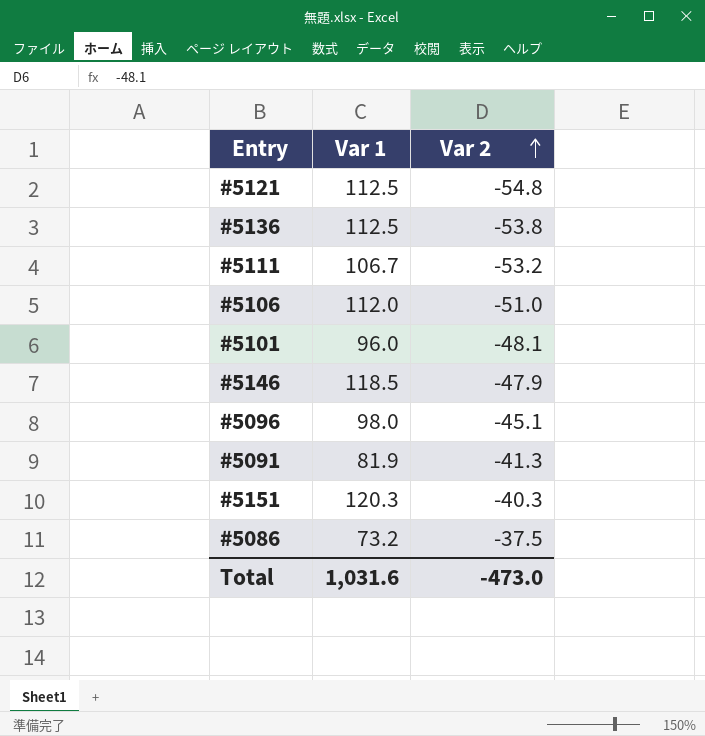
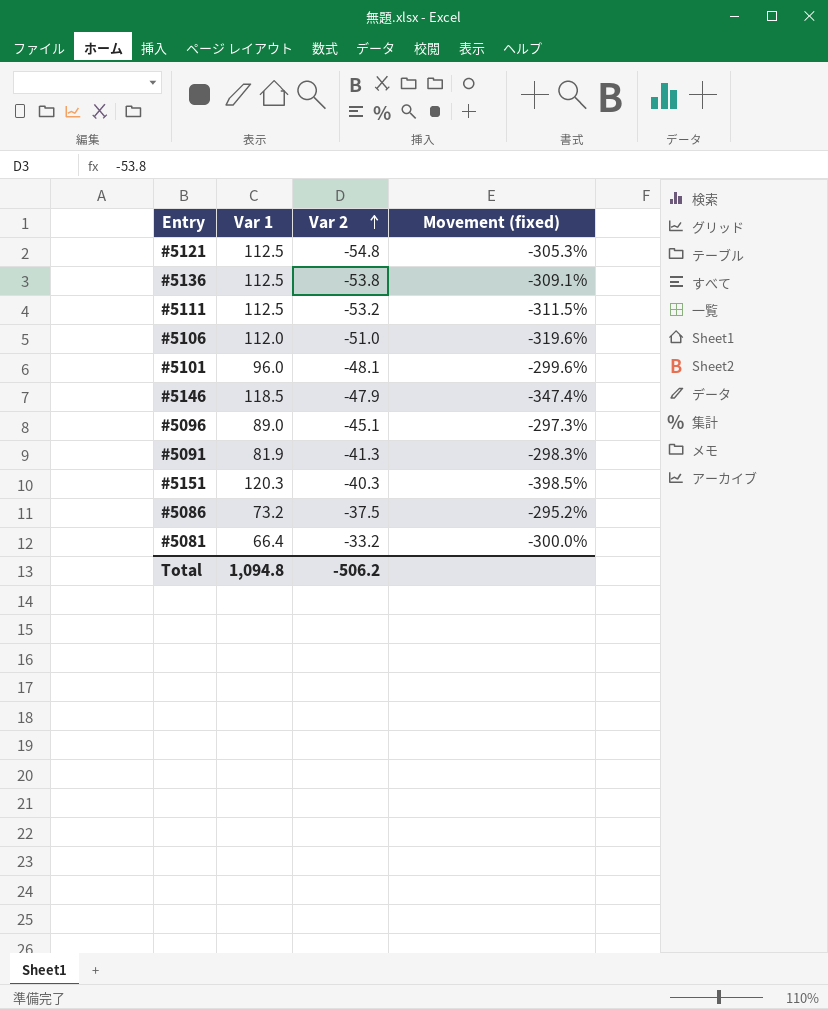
column Movement (fixed) | formula: none -> ([Var 1] - [Var 2]) / [Var 2]
#5111 | Var 1: 106.7 -> 112.5
#5096 | Var 1: 98.0 -> 89.0
row #5081: none -> 66.4 | -33.2 | -300.0%
Total | Var 1: 1,031.6 -> 1,094.8
Total | Var 2: -473.0 -> -506.2

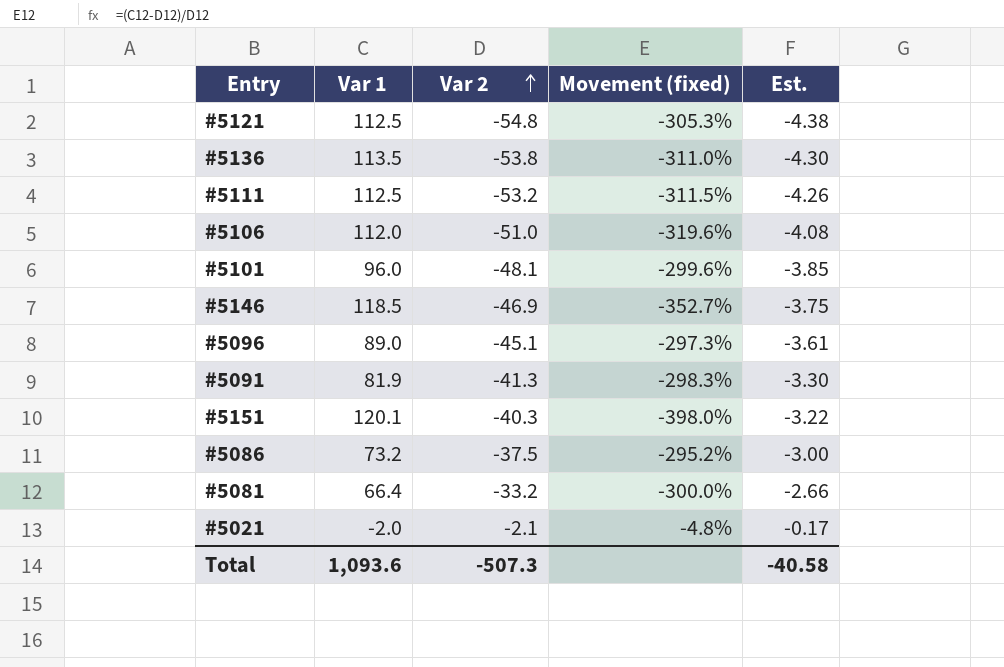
column Est. | formula: none -> [Var 2] * 0.08
#5136 | Var 1: 112.5 -> 113.5
#5136 | Movement (fixed): -309.1% -> -311.0%
#5146 | Var 2: -47.9 -> -46.9
#5146 | Movement (fixed): -347.4% -> -352.7%
#5151 | Var 1: 120.3 -> 120.1
#5151 | Movement (fixed): -398.5% -> -398.0%
row #5021: none -> -2.0 | -2.1 | -4.8% | -0.17
Total | Var 1: 1,094.8 -> 1,093.6
Total | Var 2: -506.2 -> -507.3

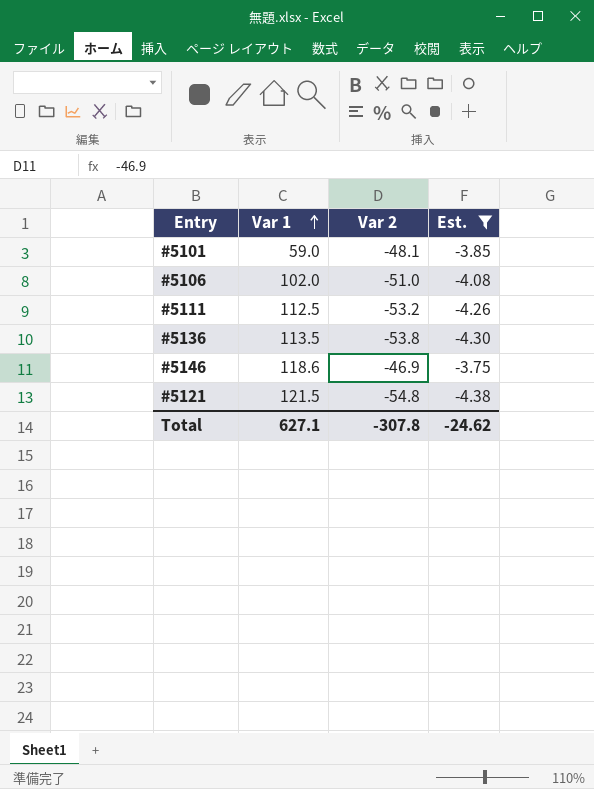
filter: none -> Est. <= -3.75
row order: Var 2 ascending -> Var 1 ascending
column Movement (fixed) | formula: ([Var 1] - [Var 2]) / [Var 2] -> none
#5101 | Var 1: 96.0 -> 59.0
#5106 | Var 1: 112.0 -> 102.0
#5146 | Var 1: 118.5 -> 118.6
#5121 | Var 1: 112.5 -> 121.5
Total | Var 1: 1,093.6 -> 627.1
Total | Var 2: -507.3 -> -307.8
Total | Est.: -40.58 -> -24.62

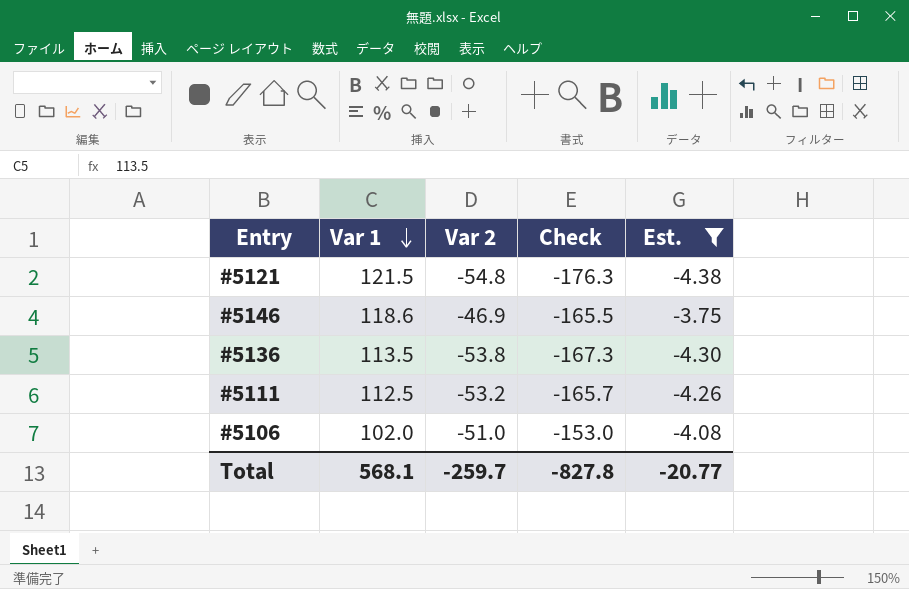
row order: Var 1 ascending -> Var 1 descending
column Check | formula: none -> [Var 2] - [Var 1]
row #5101: 59.0 | -48.1 | -3.85 -> none
Total | Var 1: 627.1 -> 568.1
Total | Var 2: -307.8 -> -259.7
Total | Est.: -24.62 -> -20.77

